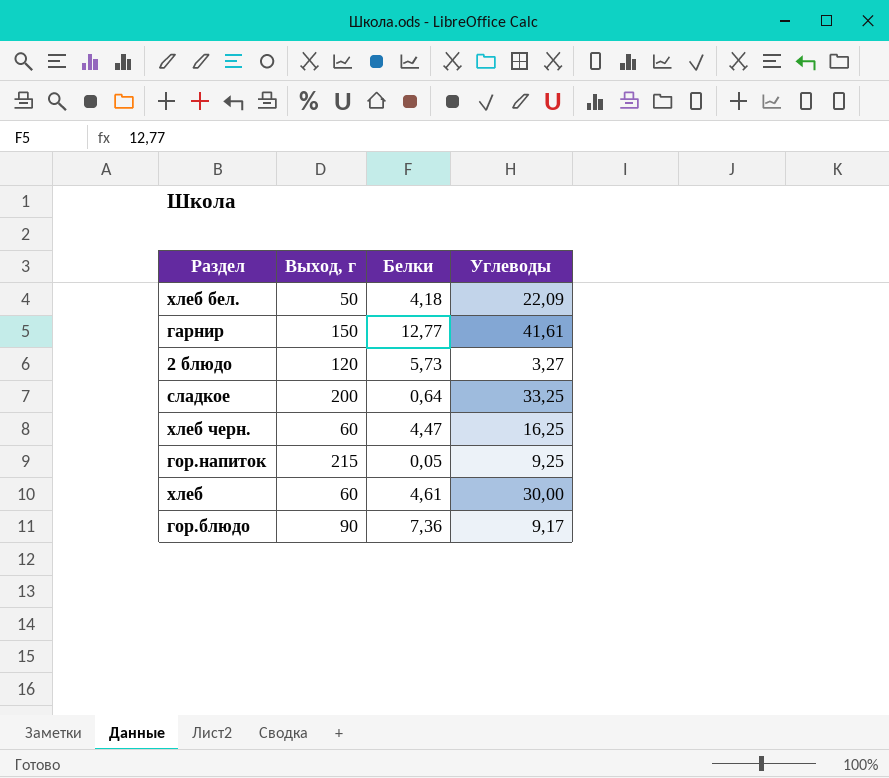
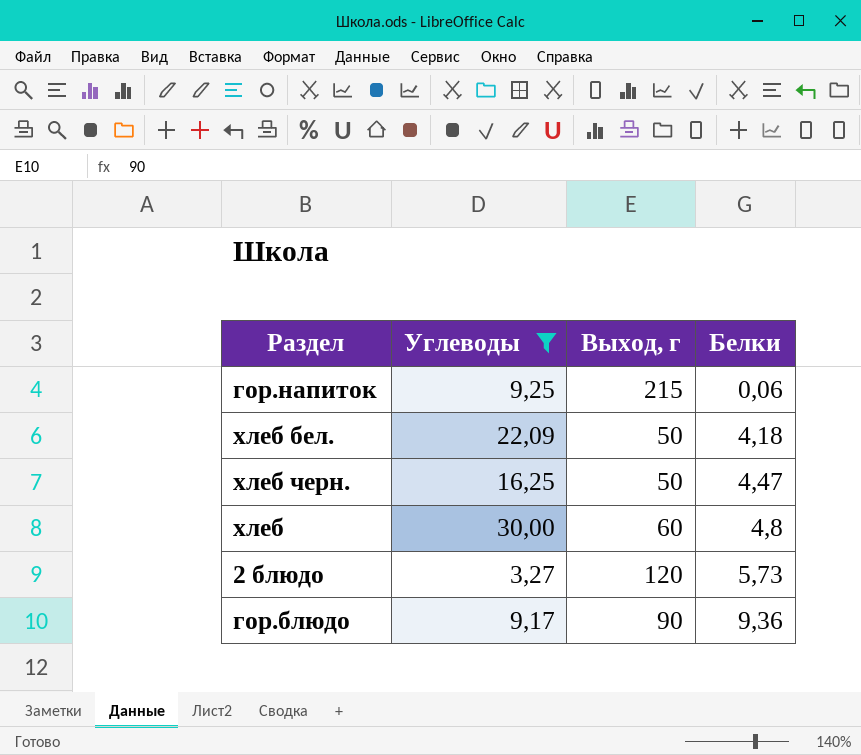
filter: none -> Углеводы <= 30,00
row order: none -> Белки ascending
column Углеводы | position: 4 -> 2
гор.напиток | Белки: 0,05 -> 0,06
хлеб черн. | Выход, г: 60 -> 50
хлеб | Белки: 4,61 -> 4,8
гор.блюдо | Белки: 7,36 -> 9,36

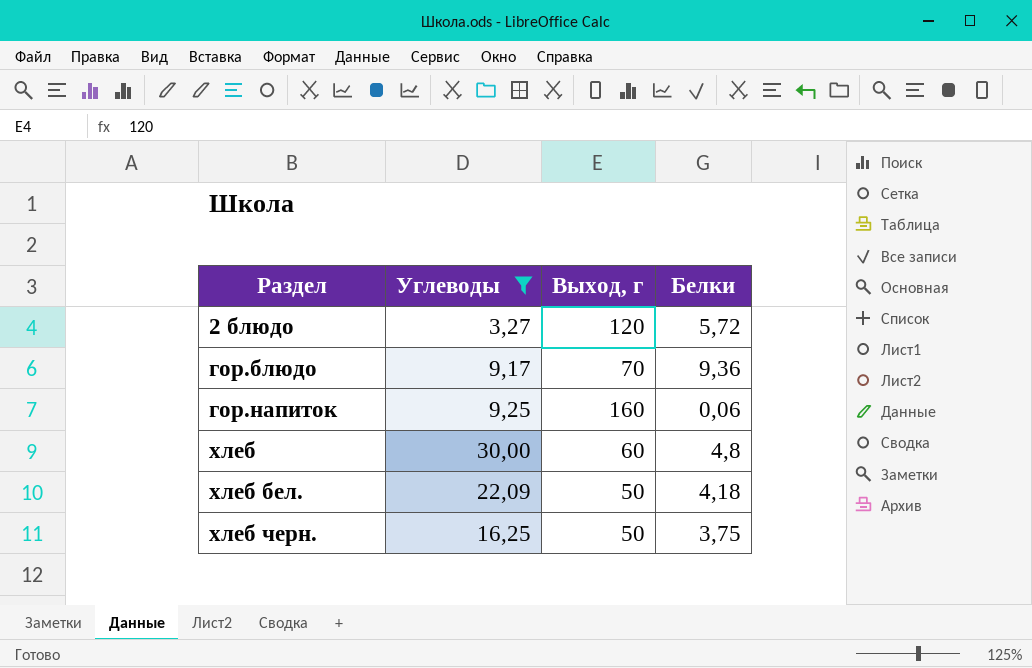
row order: Белки ascending -> Раздел ascending
2 блюдо | Белки: 5,73 -> 5,72
гор.блюдо | Выход, г: 90 -> 70
гор.напиток | Выход, г: 215 -> 160
хлеб черн. | Белки: 4,47 -> 3,75

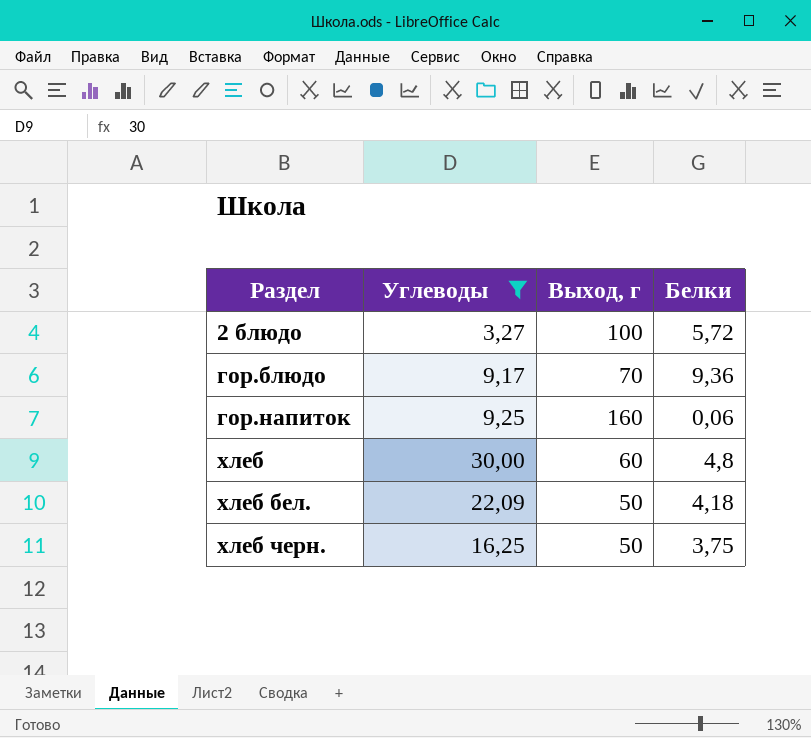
2 блюдо | Выход, г: 120 -> 100

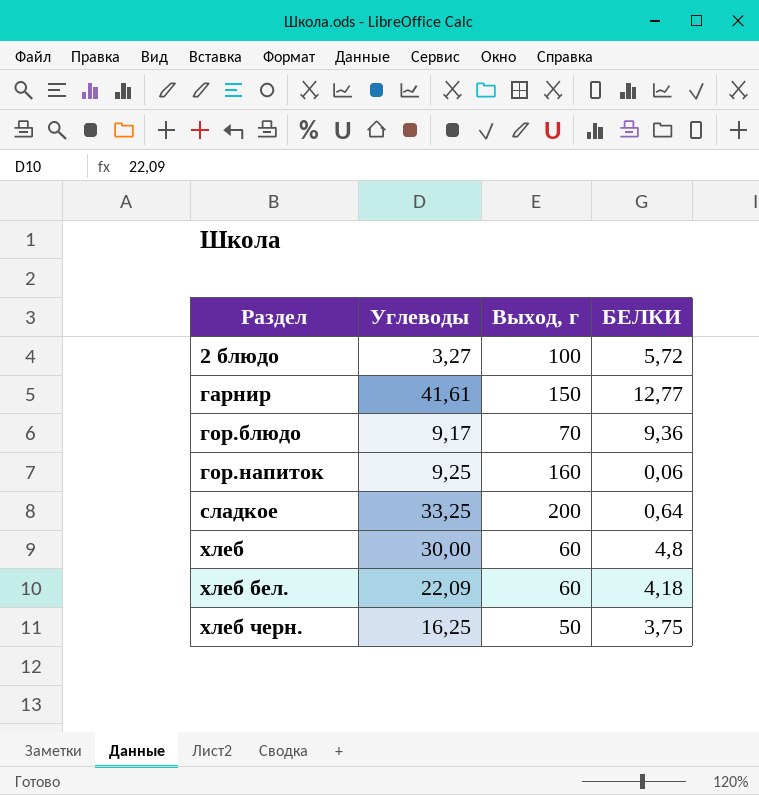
filter: Углеводы <= 30,00 -> none
column name: Белки -> БЕЛКИ
хлеб бел. | Выход, г: 50 -> 60

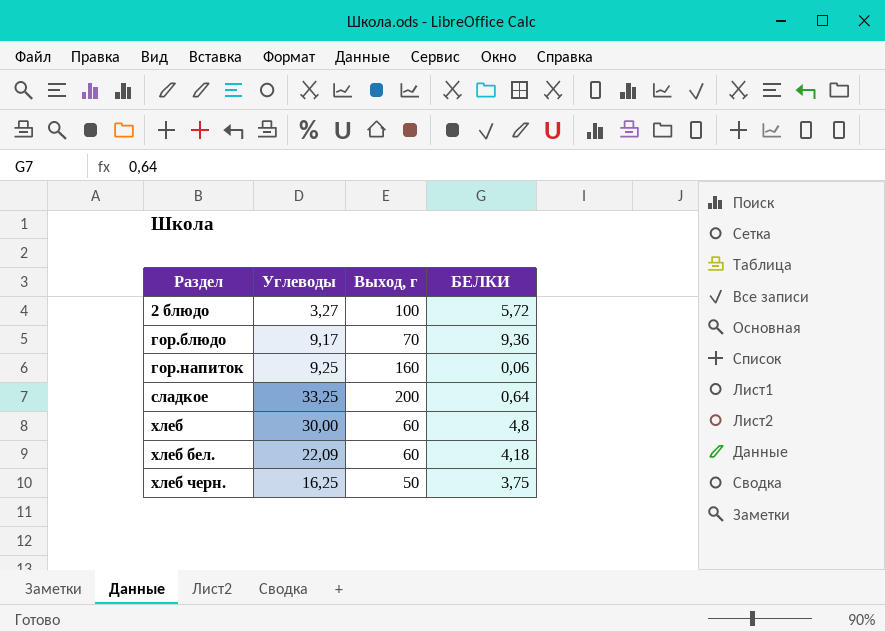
row гарнир: 41,61 | 150 | 12,77 -> none

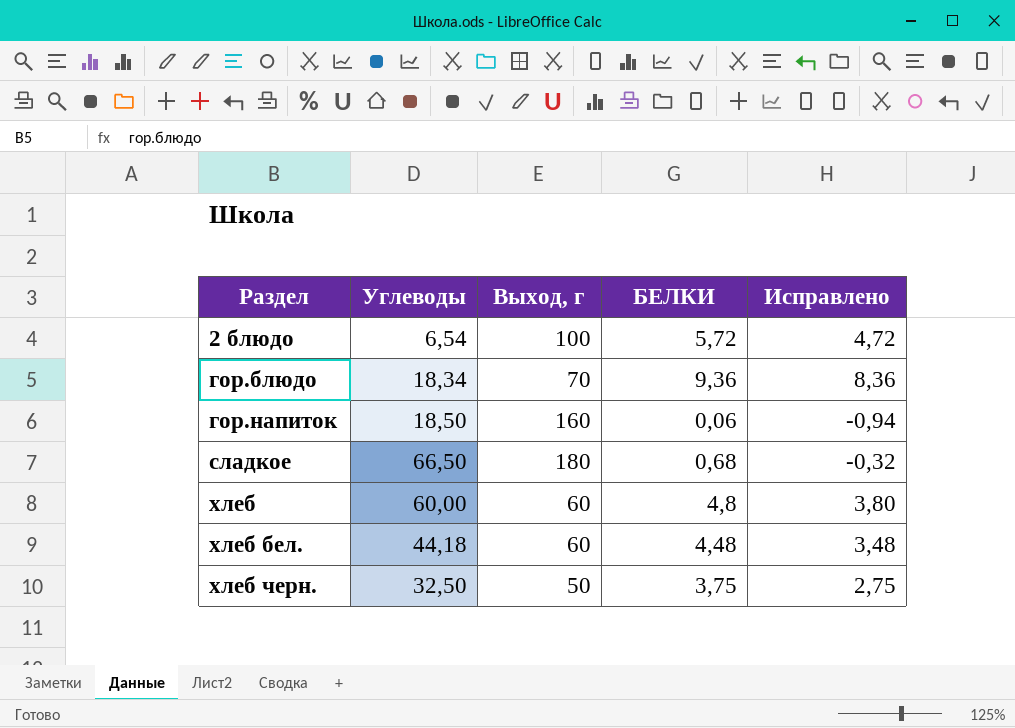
column Исправлено | formula: none -> [БЕЛКИ] - 1
2 блюдо | Углеводы: 3,27 -> 6,54
гор.блюдо | Углеводы: 9,17 -> 18,34
гор.напиток | Углеводы: 9,25 -> 18,50
сладкое | Углеводы: 33,25 -> 66,50
сладкое | Выход, г: 200 -> 180
сладкое | БЕЛКИ: 0,64 -> 0,68
хлеб | Углеводы: 30,00 -> 60,00
хлеб бел. | Углеводы: 22,09 -> 44,18
хлеб бел. | БЕЛКИ: 4,18 -> 4,48
хлеб черн. | Углеводы: 16,25 -> 32,50

